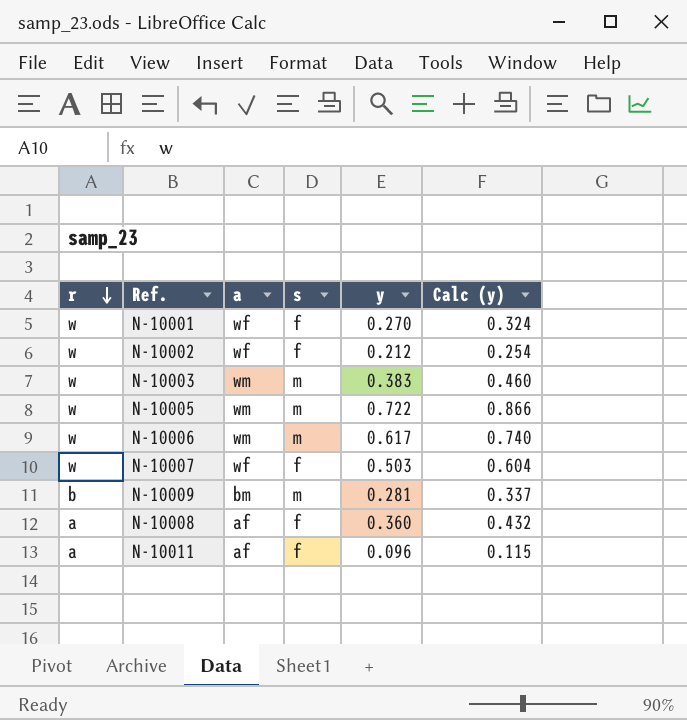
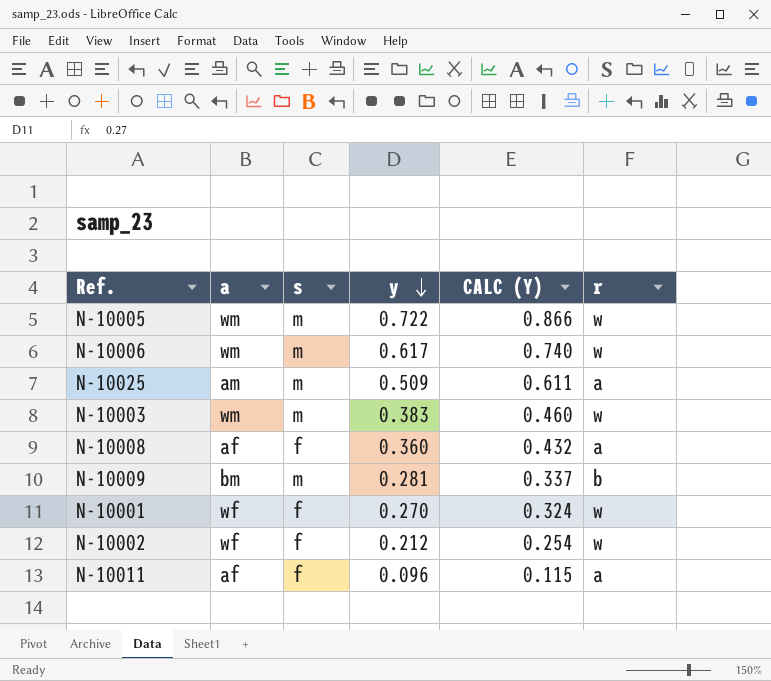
row order: r descending -> y descending
column name: Calc (y) -> CALC (Y)
column r | position: 1 -> 6
row N-10007: w | wf | f | 0.503 | 0.604 -> none
row N-10025: none -> am | m | 0.509 | 0.611 | a

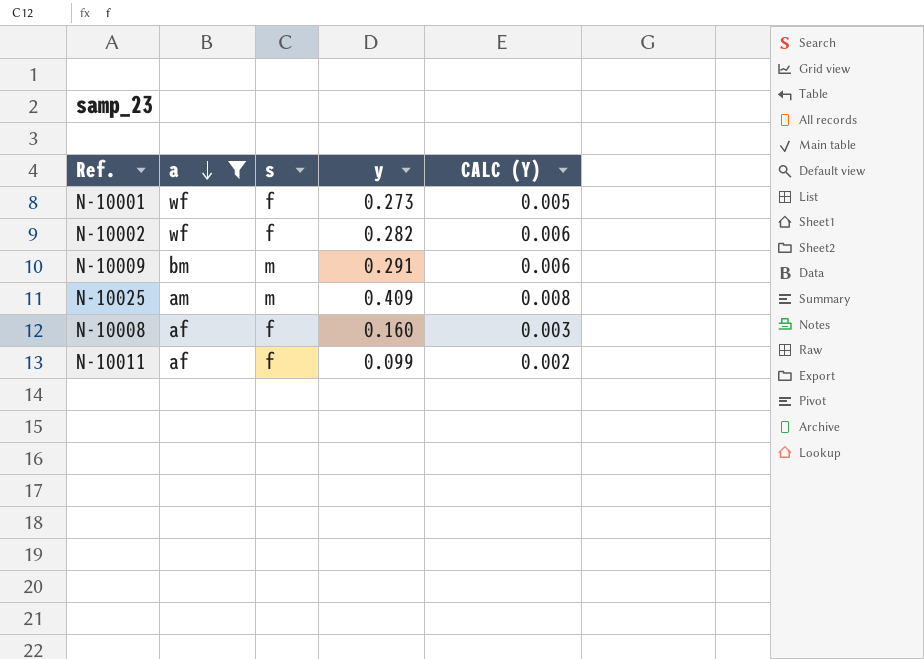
filter: none -> a != wm
row order: y descending -> a descending
column r | position: 6 -> none
column CALC (Y) | formula: [y] * 1.2 -> [y] * 0.02
N-10001 | y: 0.270 -> 0.273
N-10002 | y: 0.212 -> 0.282
N-10009 | y: 0.281 -> 0.291
N-10025 | y: 0.509 -> 0.409
N-10008 | y: 0.360 -> 0.160
N-10011 | y: 0.096 -> 0.099

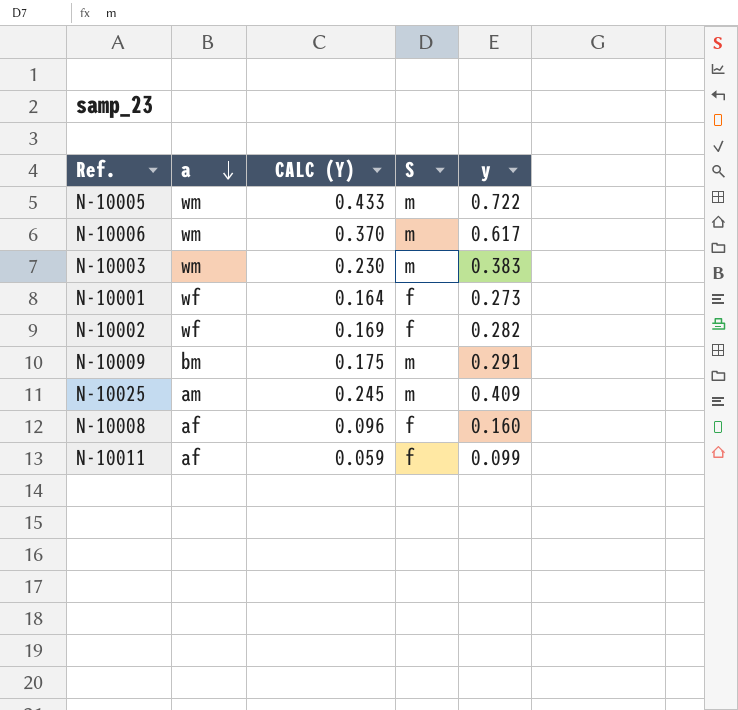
filter: a != wm -> none
column CALC (Y) | formula: [y] * 0.02 -> [y] * 0.6
column CALC (Y) | position: 5 -> 3
column name: s -> S

